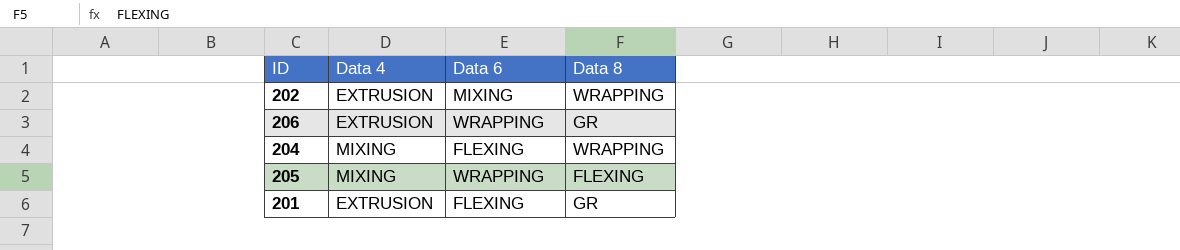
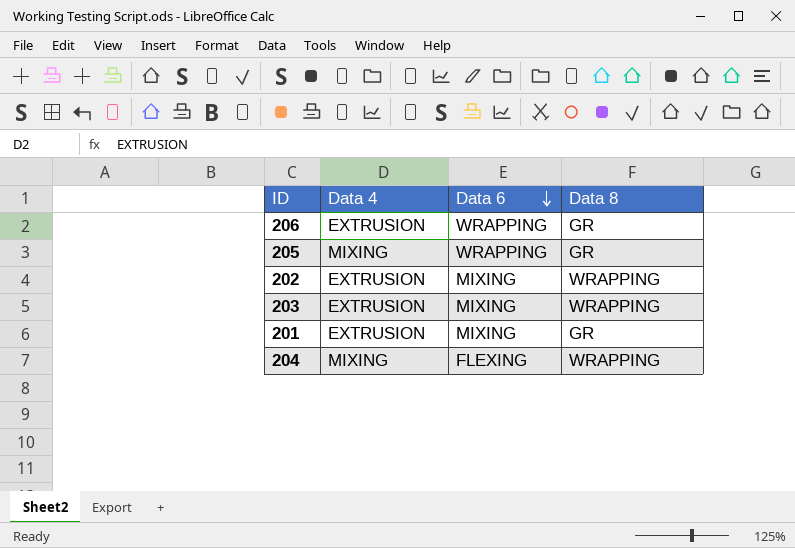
row order: none -> Data 6 descending
205 | Data 8: FLEXING -> GR
row 203: none -> EXTRUSION | MIXING | WRAPPING
201 | Data 6: FLEXING -> MIXING

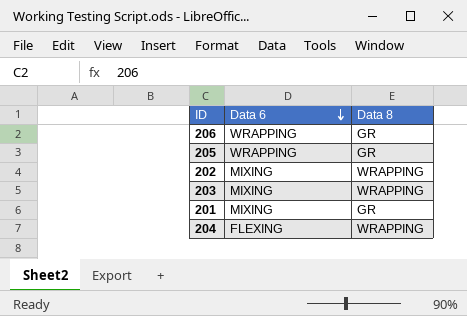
column Data 4 | position: 2 -> none

